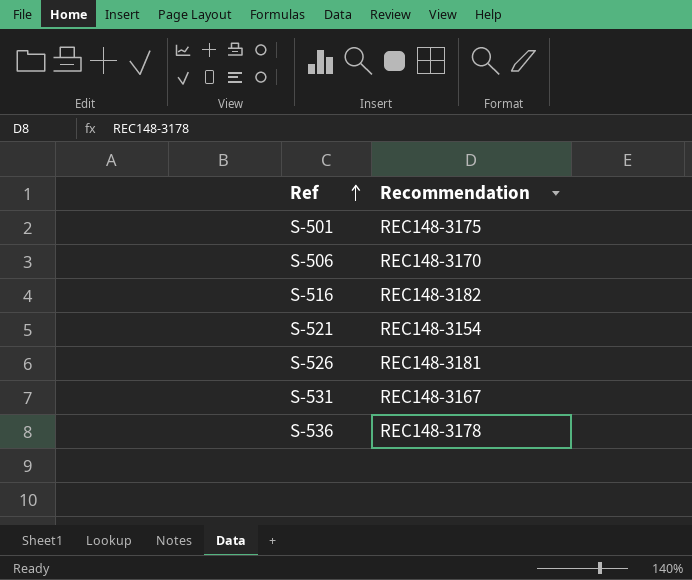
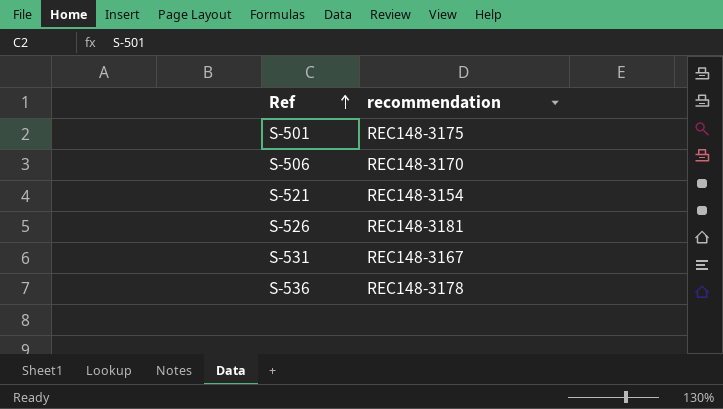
column name: Recommendation -> recommendation
row S-516: REC148-3182 -> none

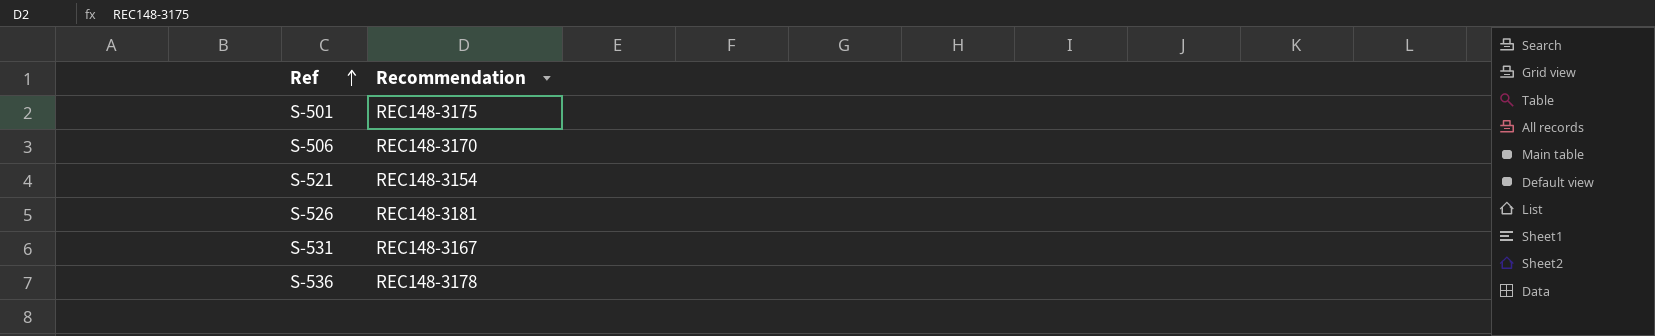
column name: recommendation -> Recommendation

